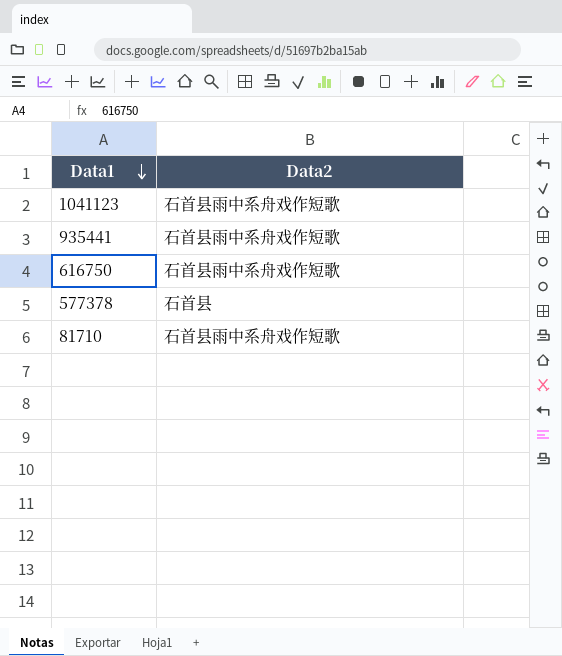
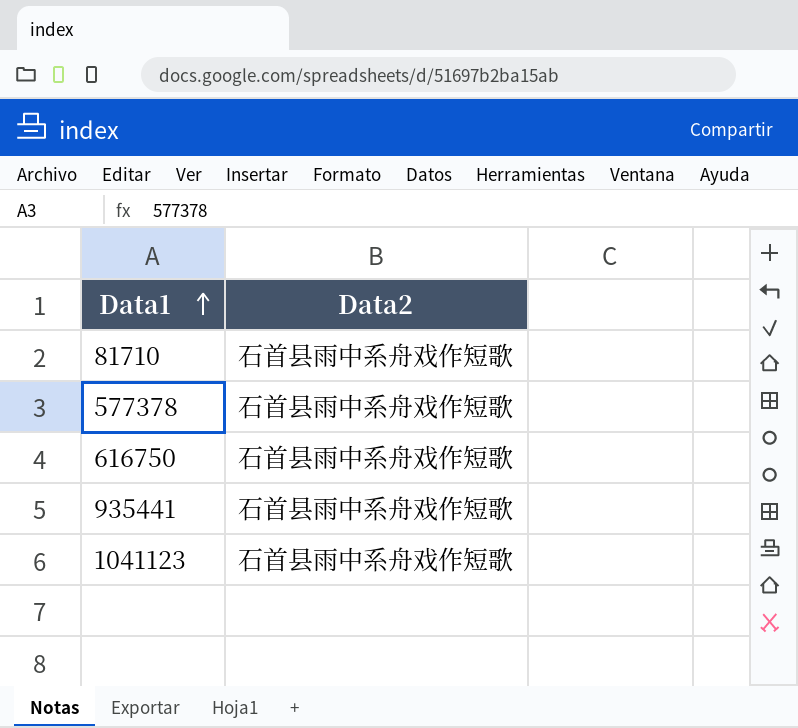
row order: Data1 descending -> Data1 ascending
577378 | Data2: 石首县 -> 石首县雨中系舟戏作短歌

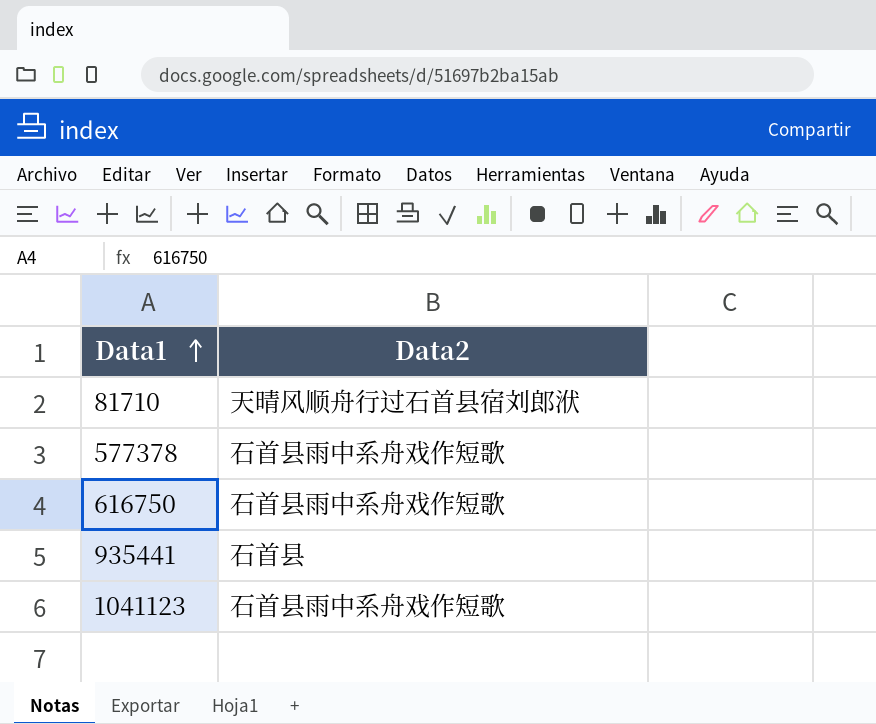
81710 | Data2: 石首县雨中系舟戏作短歌 -> 天晴风顺舟行过石首县宿刘郎洑
935441 | Data2: 石首县雨中系舟戏作短歌 -> 石首县

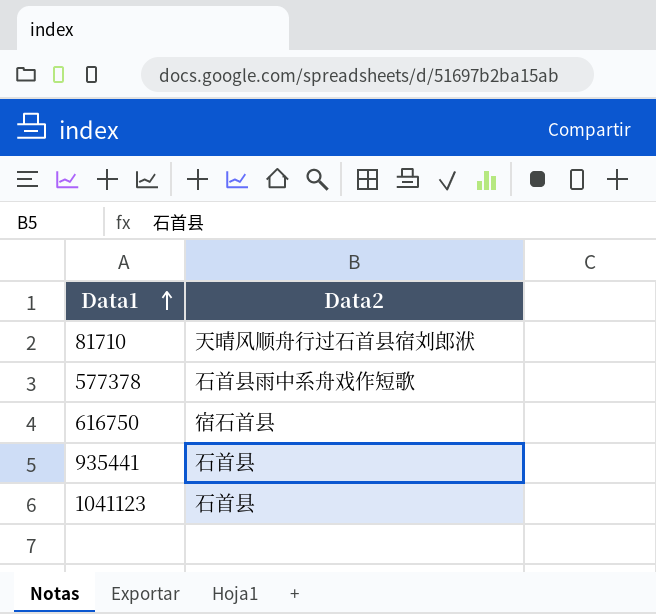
616750 | Data2: 石首县雨中系舟戏作短歌 -> 宿石首县
1041123 | Data2: 石首县雨中系舟戏作短歌 -> 石首县

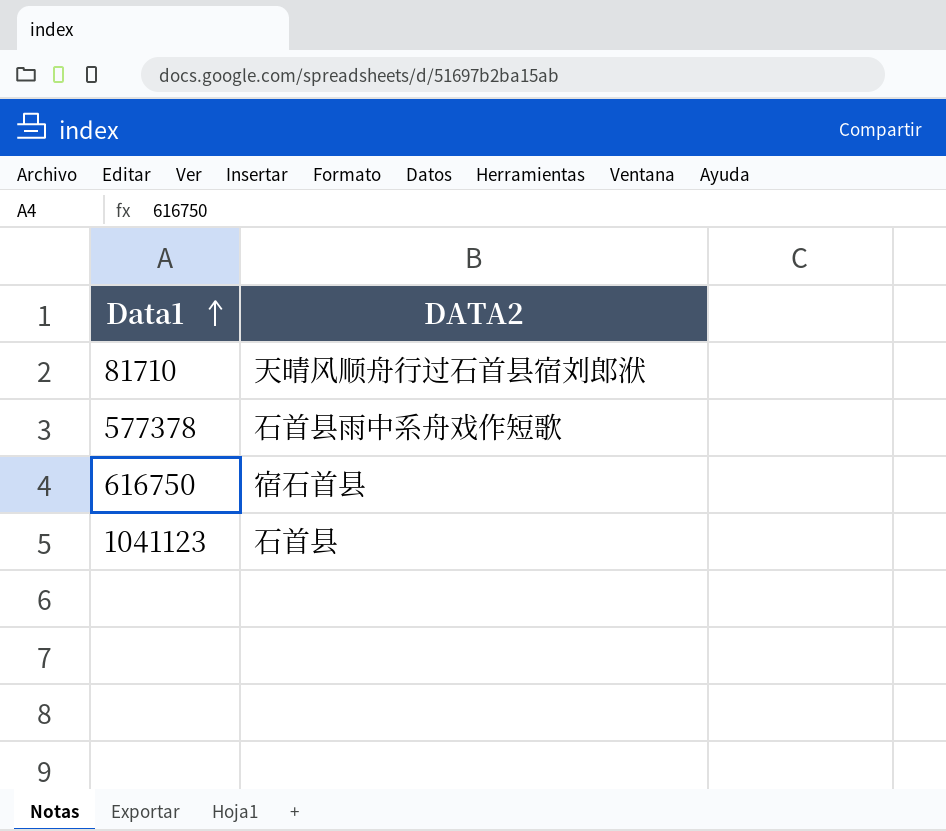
column name: Data2 -> DATA2
row 935441: 石首县 -> none

